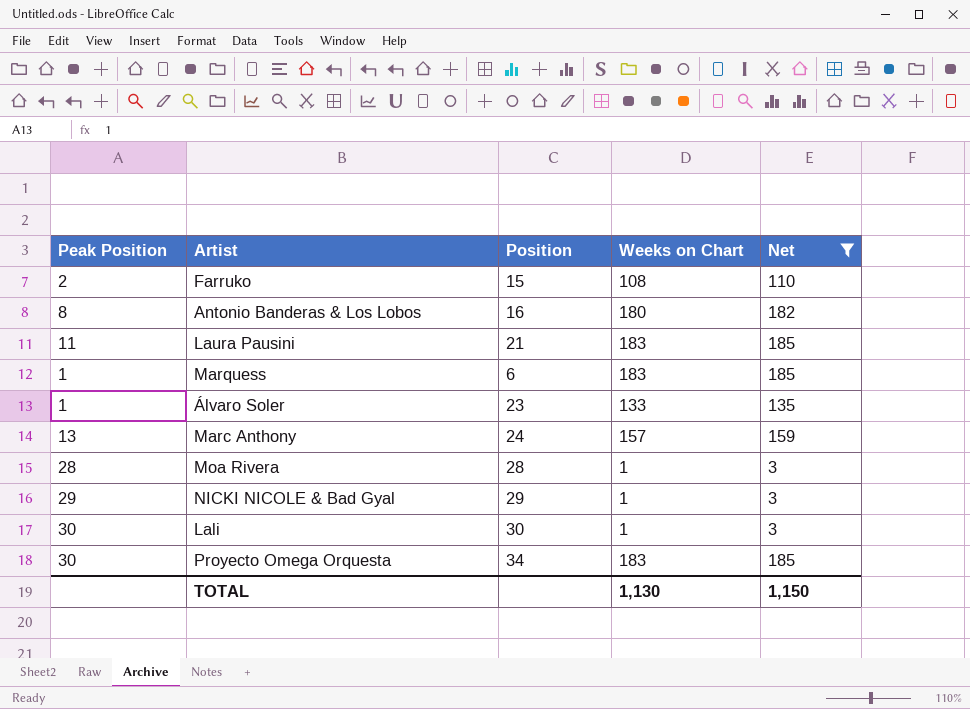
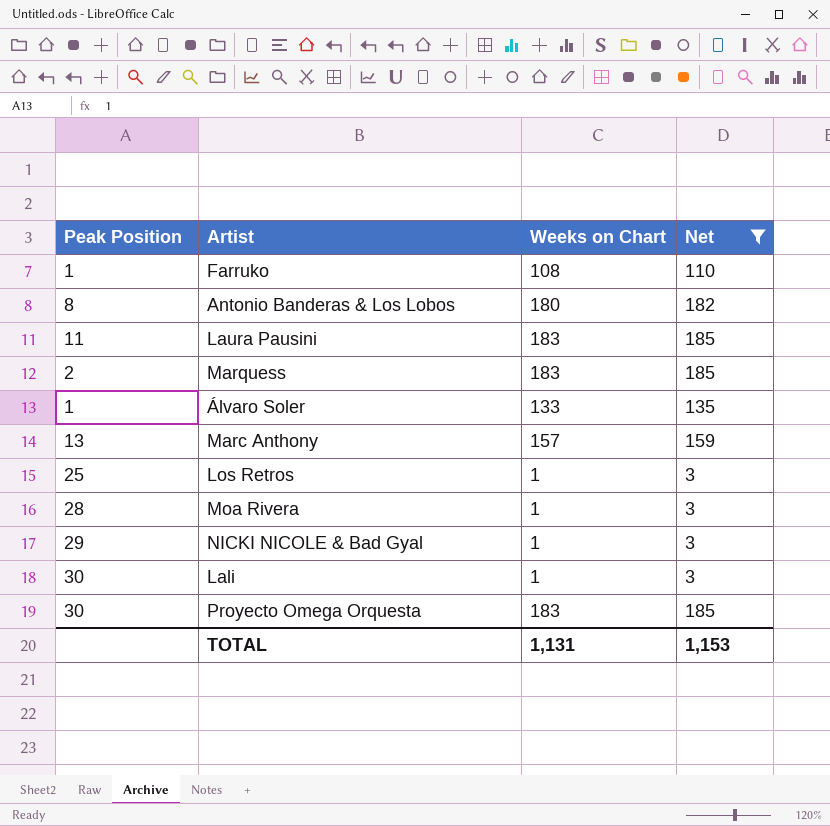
column Position | position: 3 -> none
Farruko | Peak Position: 2 -> 1
Marquess | Peak Position: 1 -> 2
row Los Retros: none -> 25 | 1 | 3
TOTAL | Weeks on Chart: 1,130 -> 1,131
TOTAL | Net: 1,150 -> 1,153

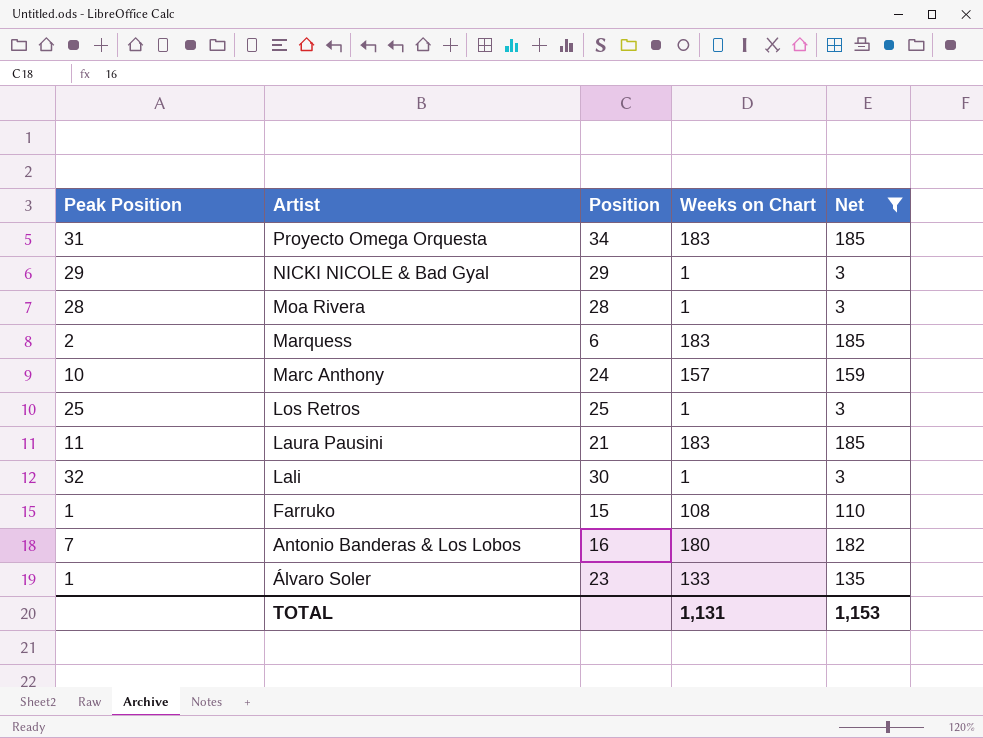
row order: none -> Artist descending
column Position | position: none -> 3
Proyecto Omega Orquesta | Peak Position: 30 -> 31
Marc Anthony | Peak Position: 13 -> 10
Lali | Peak Position: 30 -> 32
Antonio Banderas & Los Lobos | Peak Position: 8 -> 7

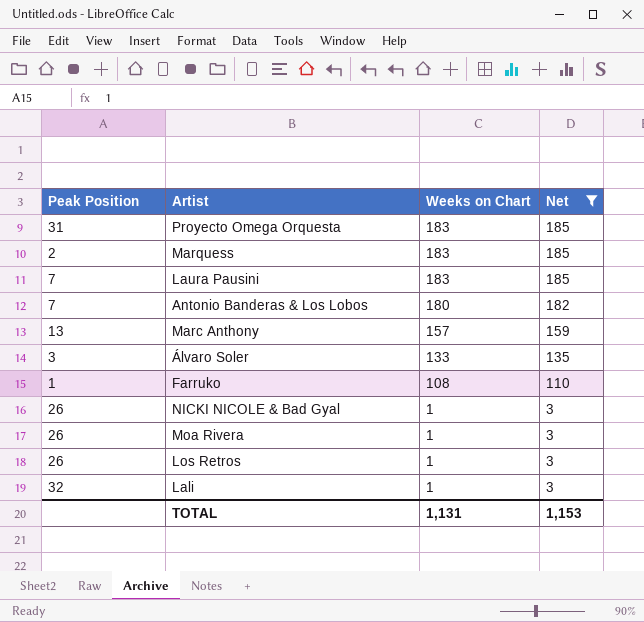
row order: Artist descending -> Weeks on Chart descending
column Position | position: 3 -> none
Laura Pausini | Peak Position: 11 -> 7
Marc Anthony | Peak Position: 10 -> 13
Álvaro Soler | Peak Position: 1 -> 3
NICKI NICOLE & Bad Gyal | Peak Position: 29 -> 26
Moa Rivera | Peak Position: 28 -> 26
Los Retros | Peak Position: 25 -> 26

